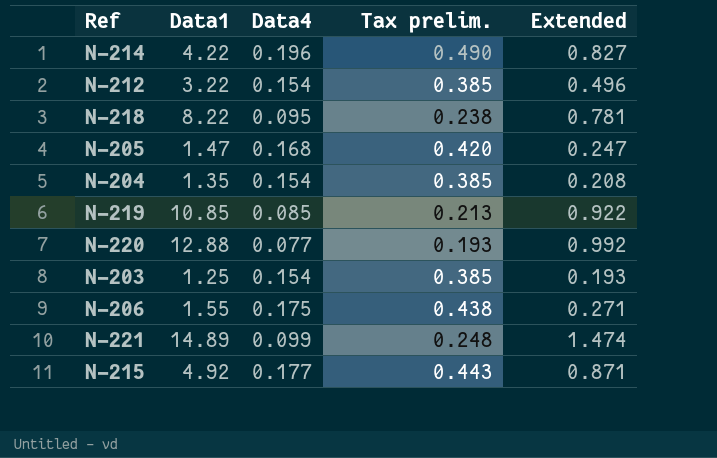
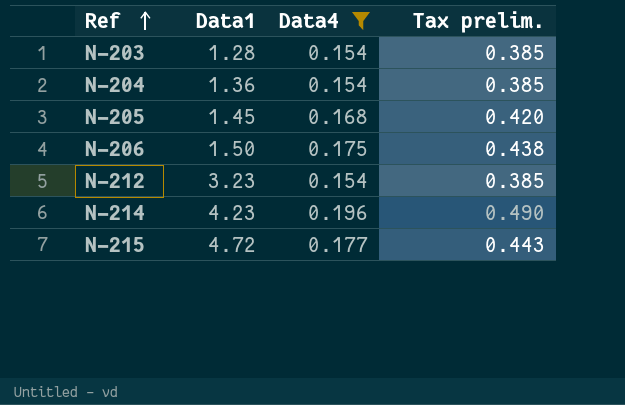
filter: none -> Data4 >= 0.154
row order: none -> Ref ascending
column Extended | formula: [Data1] * [Data4] -> none
N-203 | Data1: 1.25 -> 1.28
N-204 | Data1: 1.35 -> 1.36
N-205 | Data1: 1.47 -> 1.45
N-206 | Data1: 1.55 -> 1.50
N-212 | Data1: 3.22 -> 3.23
N-214 | Data1: 4.22 -> 4.23
N-215 | Data1: 4.92 -> 4.72

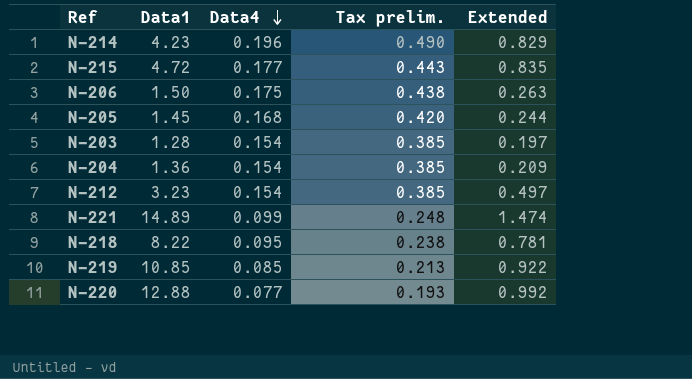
filter: Data4 >= 0.154 -> none
row order: Ref ascending -> Data4 descending
column Extended | formula: none -> [Data1] * [Data4]

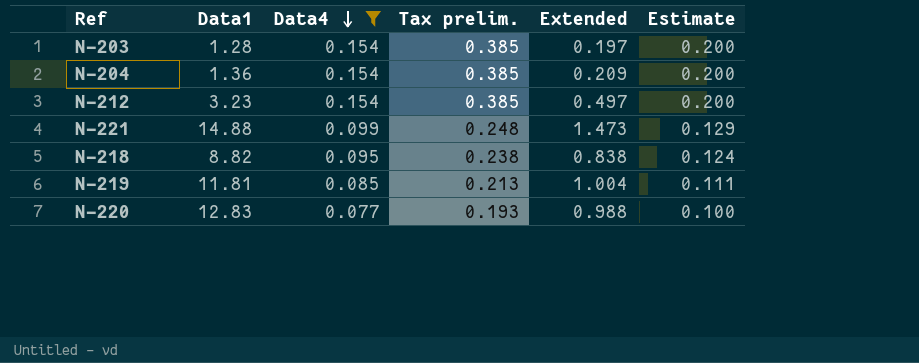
filter: none -> Data4 <= 0.154
column Estimate | formula: none -> [Data4] * 1.3
N-221 | Data1: 14.89 -> 14.88
N-221 | Extended: 1.474 -> 1.473
N-218 | Data1: 8.22 -> 8.82
N-218 | Extended: 0.781 -> 0.838
N-219 | Data1: 10.85 -> 11.81
N-219 | Extended: 0.922 -> 1.004
N-220 | Data1: 12.88 -> 12.83
N-220 | Extended: 0.992 -> 0.988

